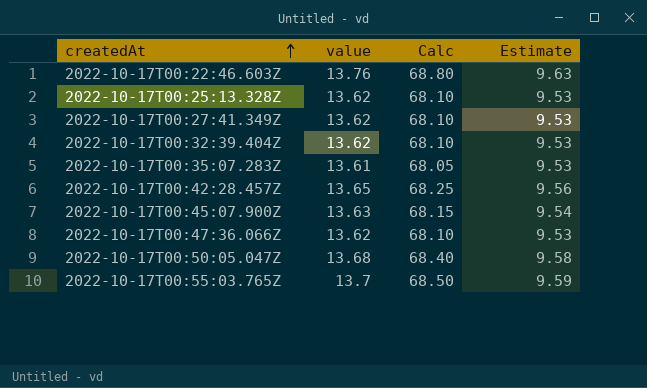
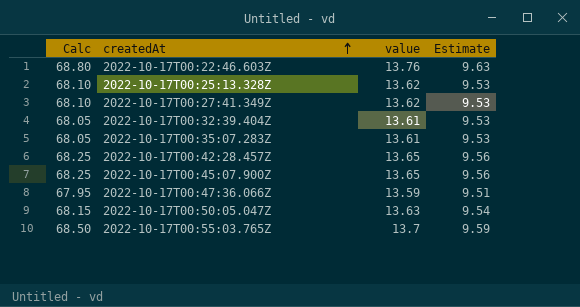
column Calc | position: 3 -> 1
2022-10-17T00:32:39.404Z | Calc: 68.10 -> 68.05
2022-10-17T00:32:39.404Z | value: 13.62 -> 13.61
2022-10-17T00:45:07.900Z | Calc: 68.15 -> 68.25
2022-10-17T00:45:07.900Z | value: 13.63 -> 13.65
2022-10-17T00:45:07.900Z | Estimate: 9.54 -> 9.56
2022-10-17T00:47:36.066Z | Calc: 68.10 -> 67.95
2022-10-17T00:47:36.066Z | value: 13.62 -> 13.59
2022-10-17T00:47:36.066Z | Estimate: 9.53 -> 9.51
2022-10-17T00:50:05.047Z | Calc: 68.40 -> 68.15
2022-10-17T00:50:05.047Z | value: 13.68 -> 13.63
2022-10-17T00:50:05.047Z | Estimate: 9.58 -> 9.54

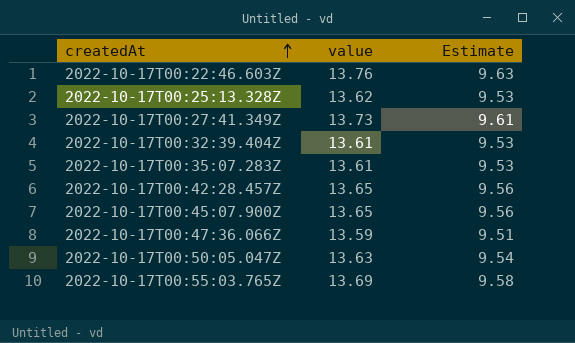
column Calc | formula: [value] * 5 -> none
2022-10-17T00:27:41.349Z | value: 13.62 -> 13.73
2022-10-17T00:27:41.349Z | Estimate: 9.53 -> 9.61
2022-10-17T00:55:03.765Z | value: 13.7 -> 13.69
2022-10-17T00:55:03.765Z | Estimate: 9.59 -> 9.58

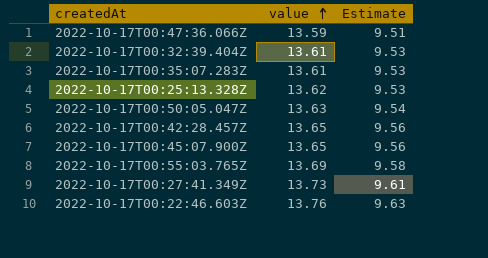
row order: createdAt ascending -> value ascending

